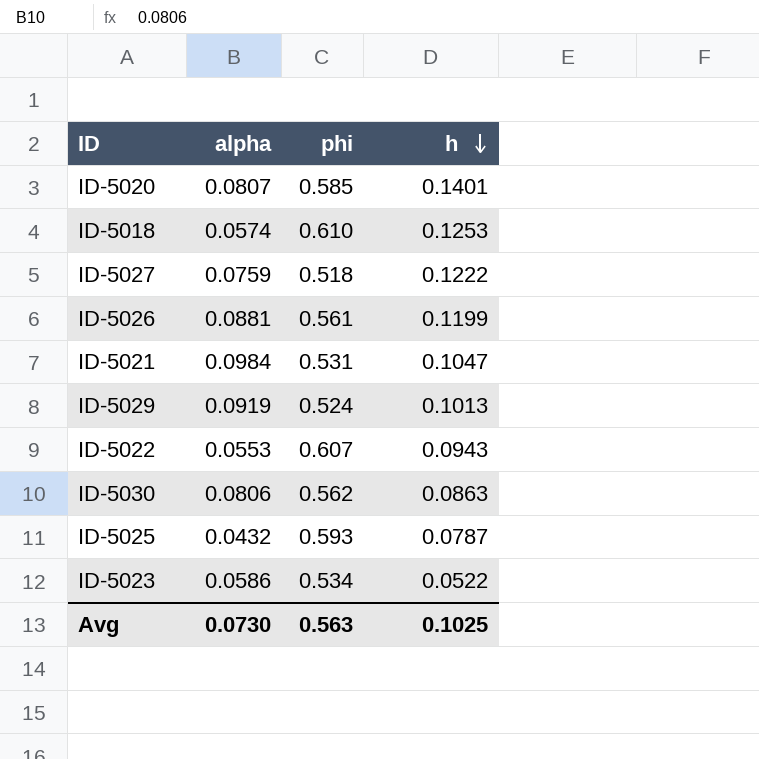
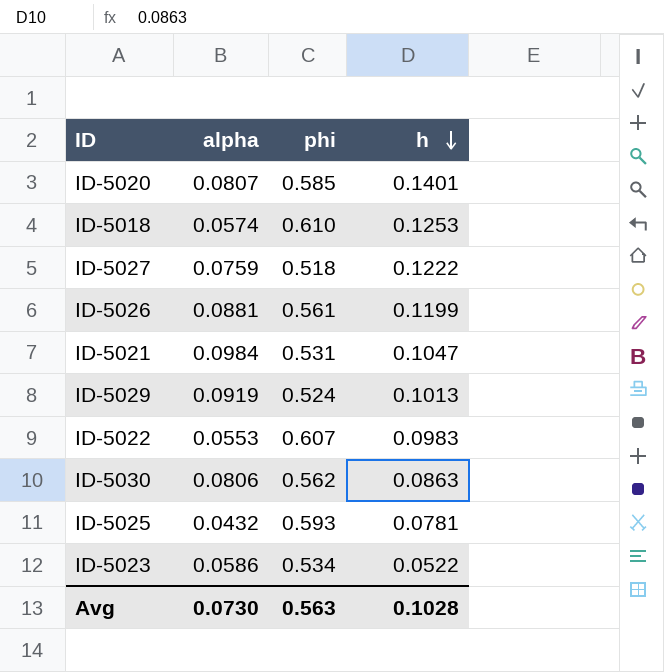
ID-5022 | h: 0.0943 -> 0.0983
ID-5025 | h: 0.0787 -> 0.0781
Avg | h: 0.1025 -> 0.1028

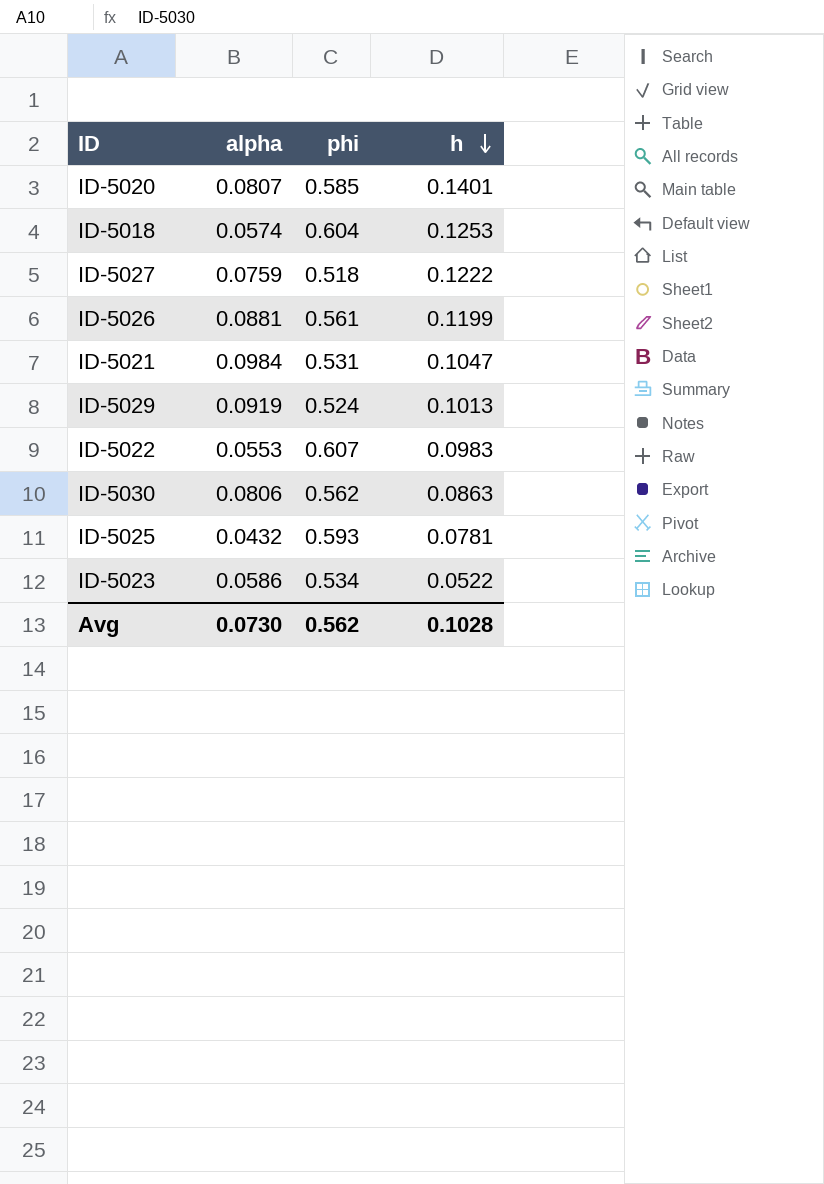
ID-5018 | phi: 0.610 -> 0.604
Avg | phi: 0.563 -> 0.562

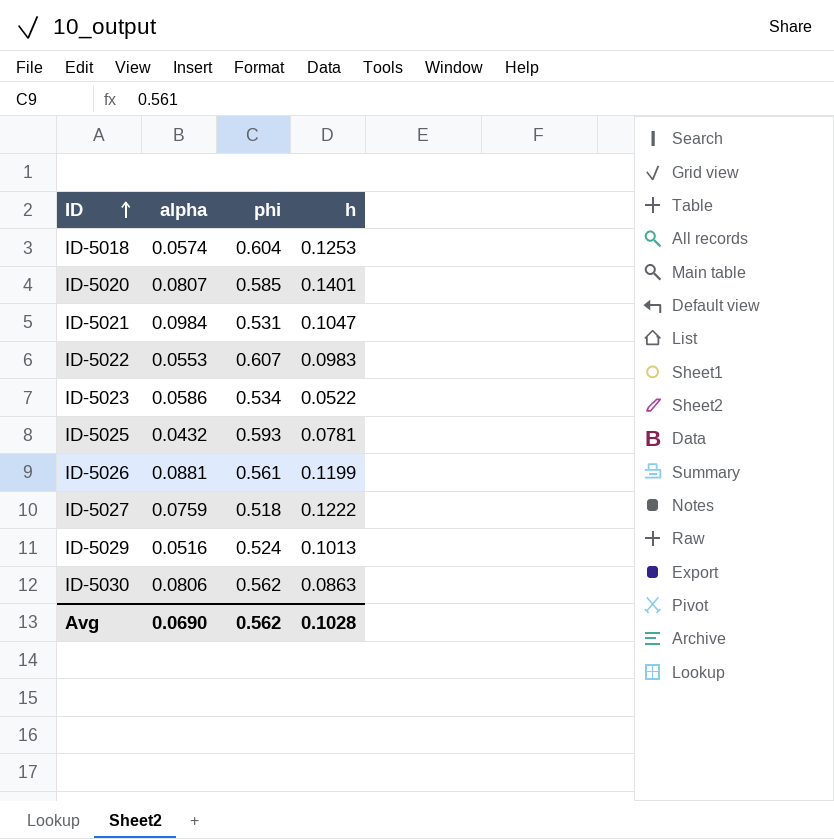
row order: h descending -> ID ascending
ID-5029 | alpha: 0.0919 -> 0.0516
Avg | alpha: 0.0730 -> 0.0690

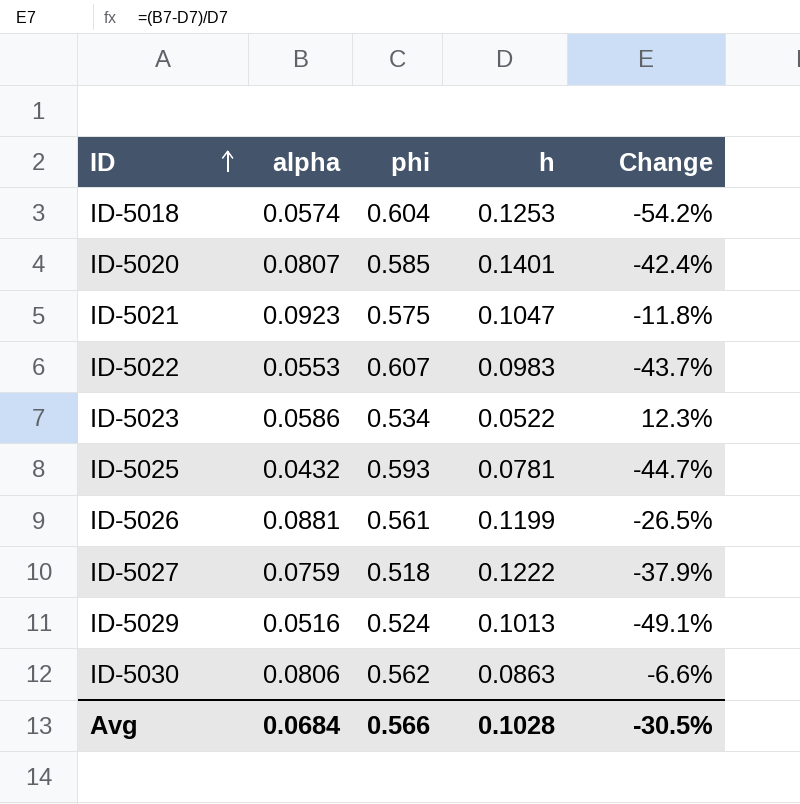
column Change | formula: none -> ([alpha] - [h]) / [h]
ID-5021 | alpha: 0.0984 -> 0.0923
ID-5021 | phi: 0.531 -> 0.575
Avg | alpha: 0.0690 -> 0.0684
Avg | phi: 0.562 -> 0.566

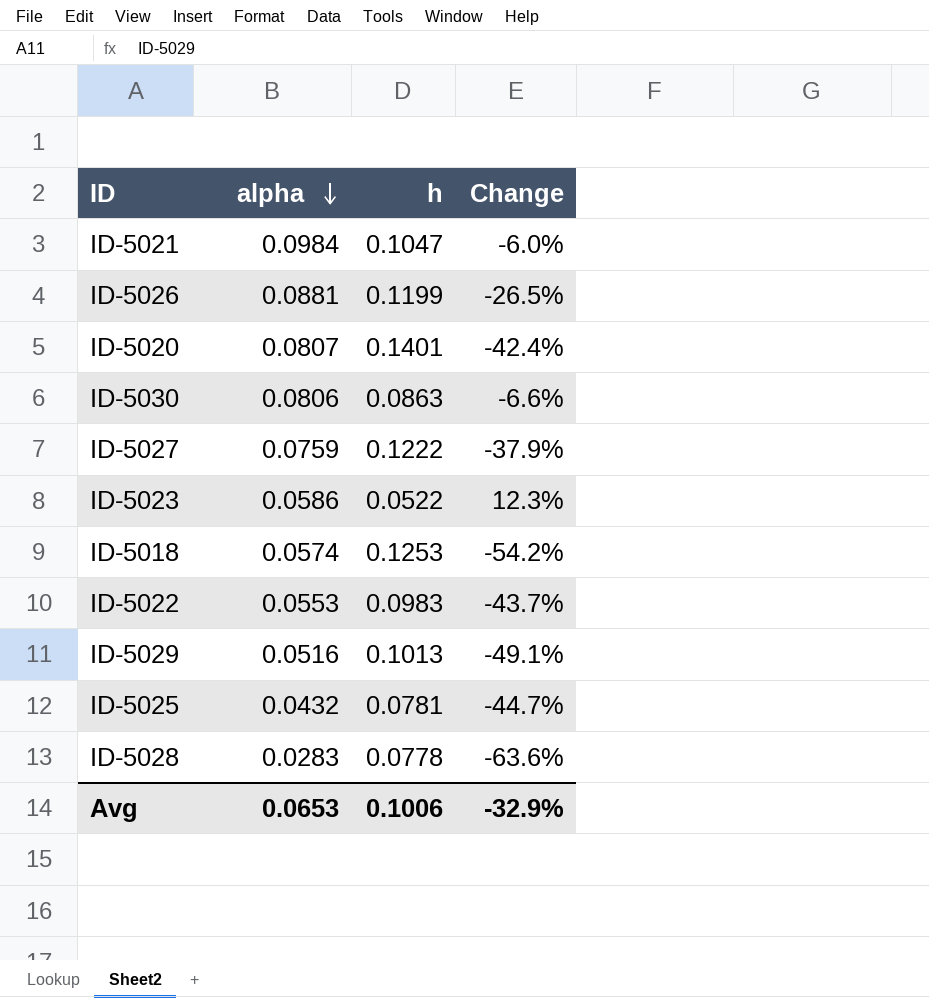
row order: ID ascending -> alpha descending
column phi | position: 3 -> none
ID-5021 | alpha: 0.0923 -> 0.0984
ID-5021 | Change: -11.8% -> -6.0%
row ID-5028: none -> 0.0283 | 0.0778 | -63.6%
Avg | alpha: 0.0684 -> 0.0653
Avg | h: 0.1028 -> 0.1006
Avg | Change: -30.5% -> -32.9%

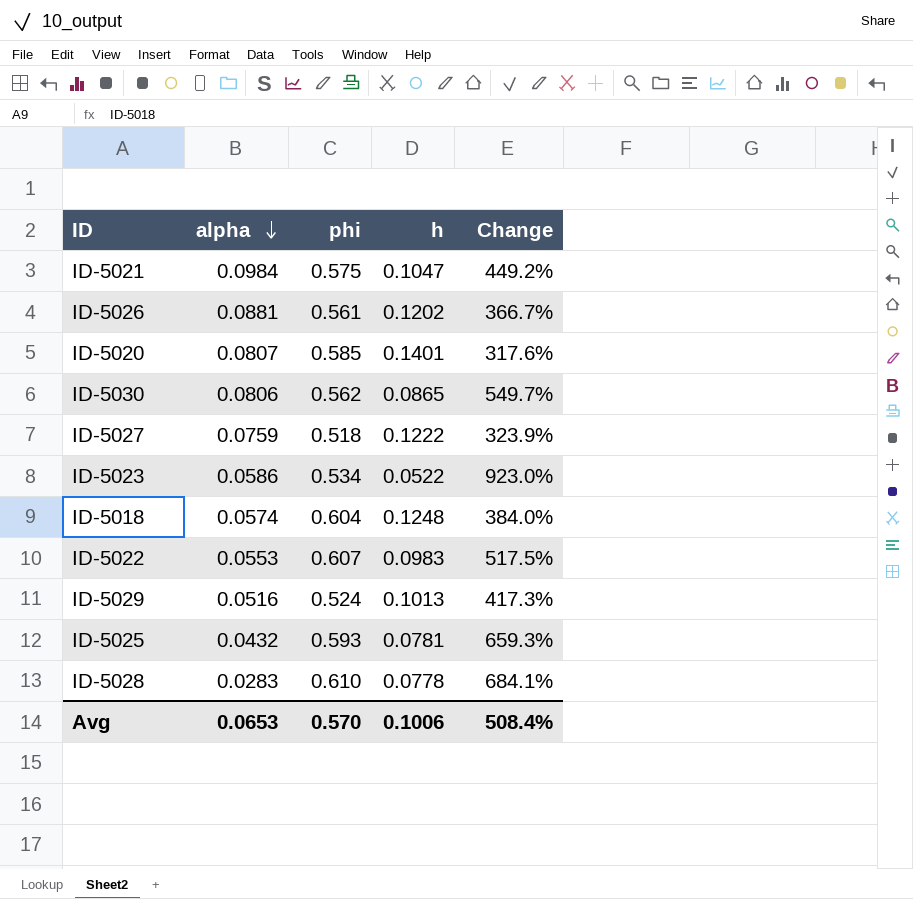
column phi | position: none -> 3
column Change | formula: ([alpha] - [h]) / [h] -> ([phi] - [h]) / [h]
ID-5026 | h: 0.1199 -> 0.1202
ID-5030 | h: 0.0863 -> 0.0865
ID-5018 | h: 0.1253 -> 0.1248
Avg | Change: -32.9% -> 508.4%

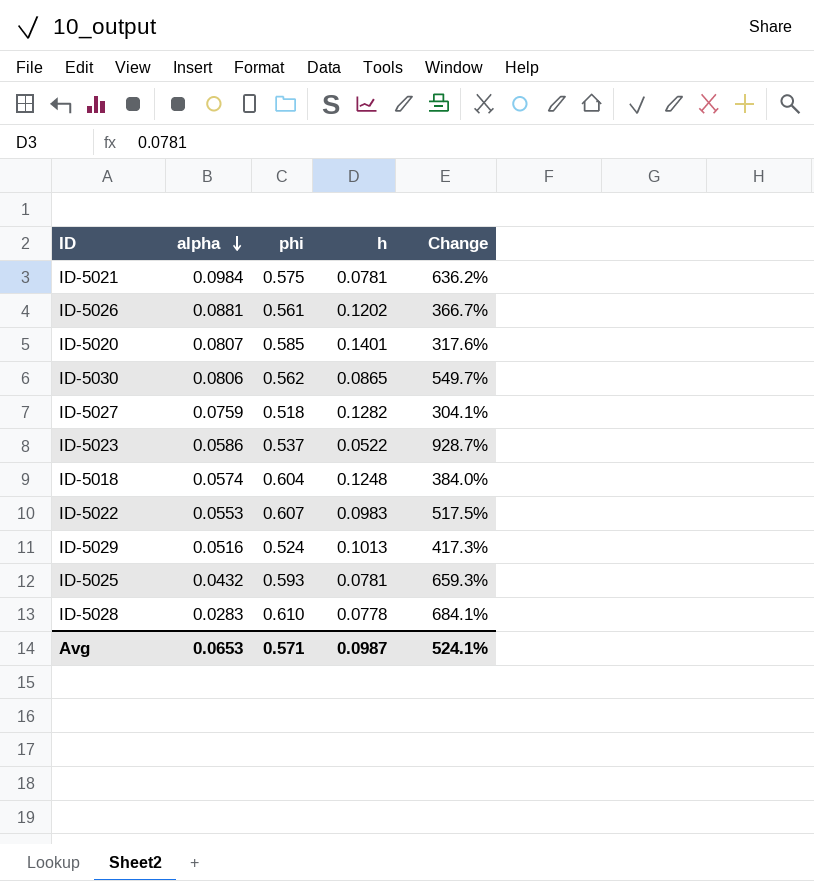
ID-5021 | h: 0.1047 -> 0.0781
ID-5021 | Change: 449.2% -> 636.2%
ID-5027 | h: 0.1222 -> 0.1282
ID-5027 | Change: 323.9% -> 304.1%
ID-5023 | phi: 0.534 -> 0.537
ID-5023 | Change: 923.0% -> 928.7%
Avg | phi: 0.570 -> 0.571
Avg | h: 0.1006 -> 0.0987
Avg | Change: 508.4% -> 524.1%

